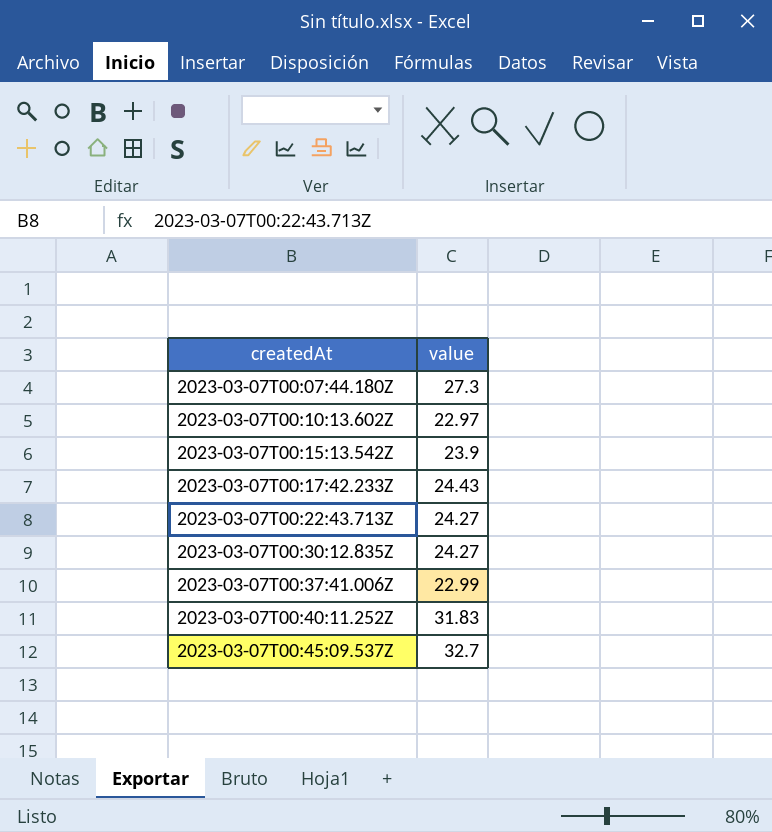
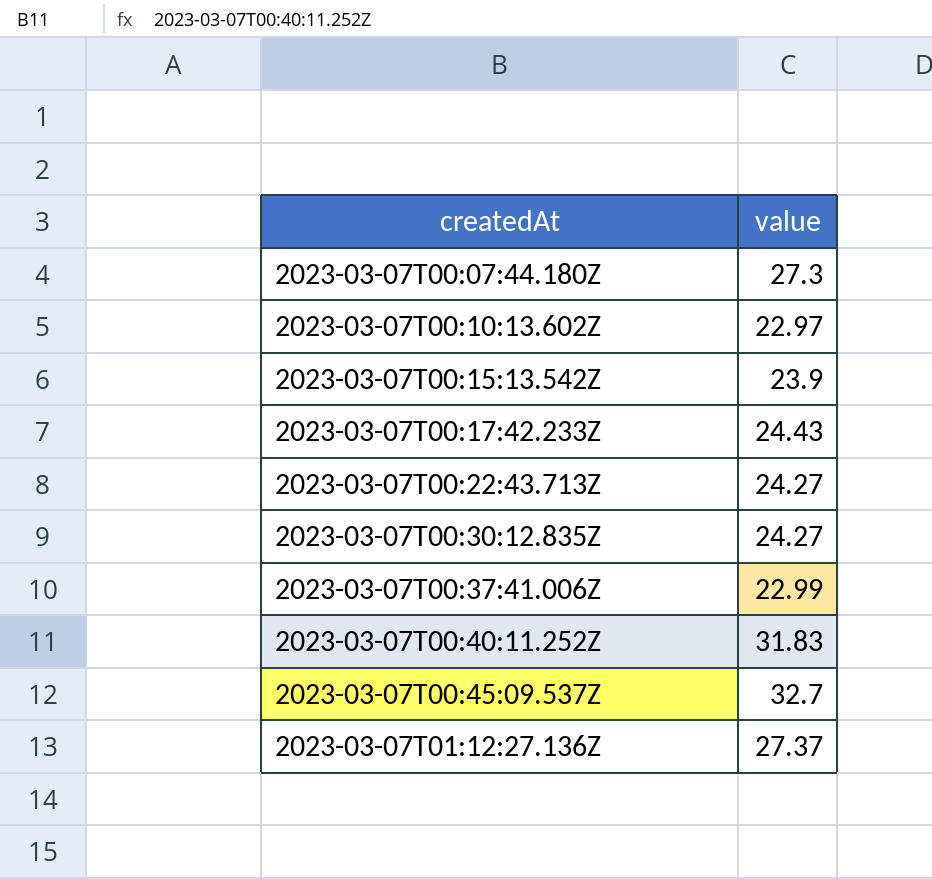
row 2023-03-07T01:12:27.136Z: none -> 27.37

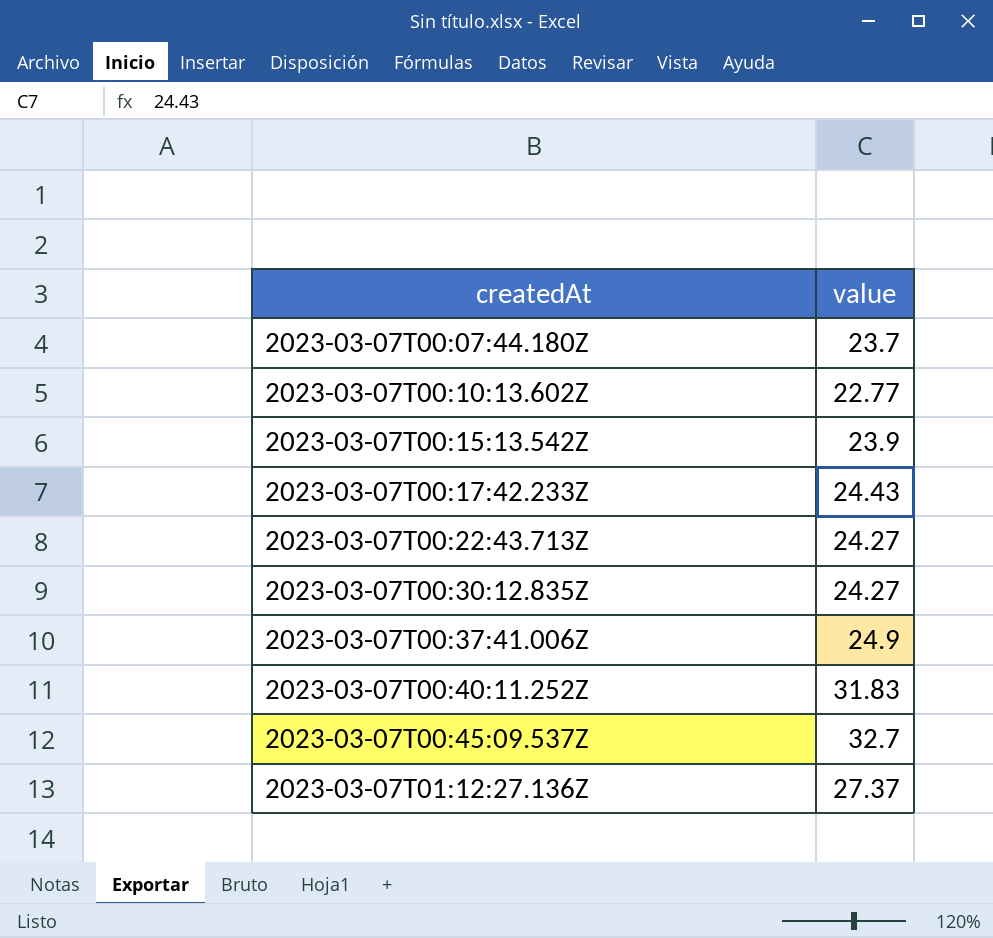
2023-03-07T00:07:44.180Z | value: 27.3 -> 23.7
2023-03-07T00:10:13.602Z | value: 22.97 -> 22.77
2023-03-07T00:37:41.006Z | value: 22.99 -> 24.9

